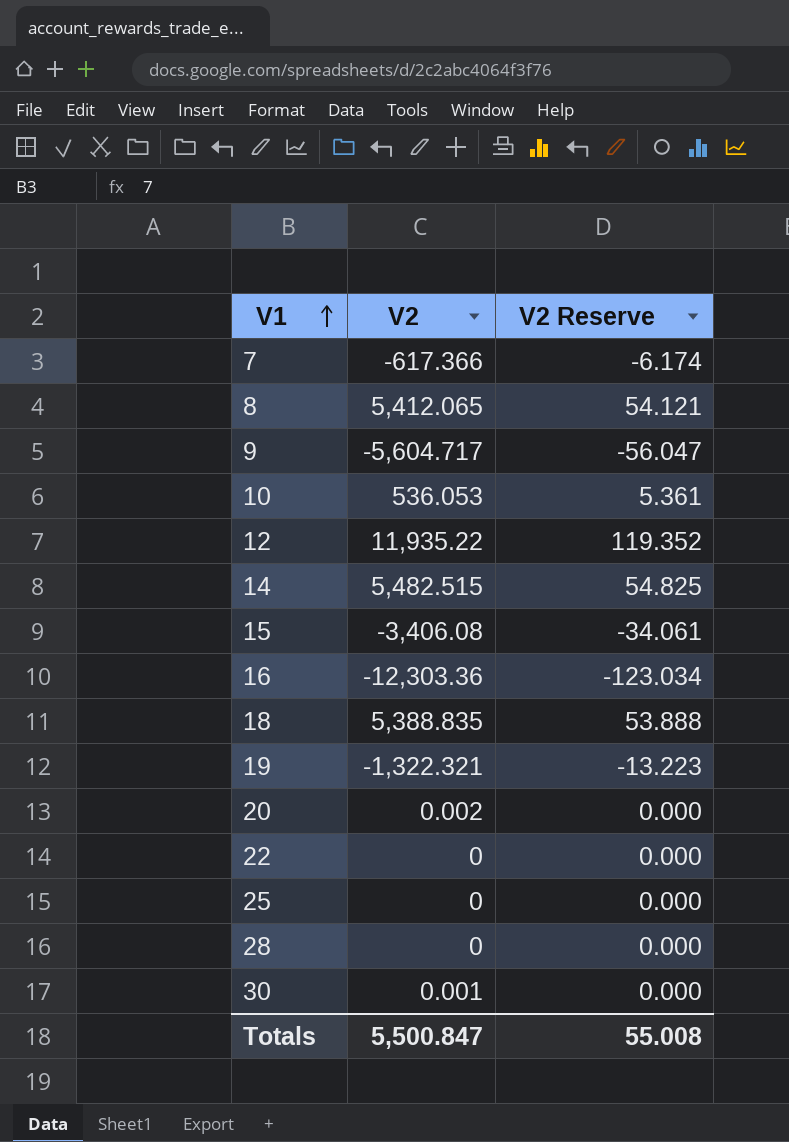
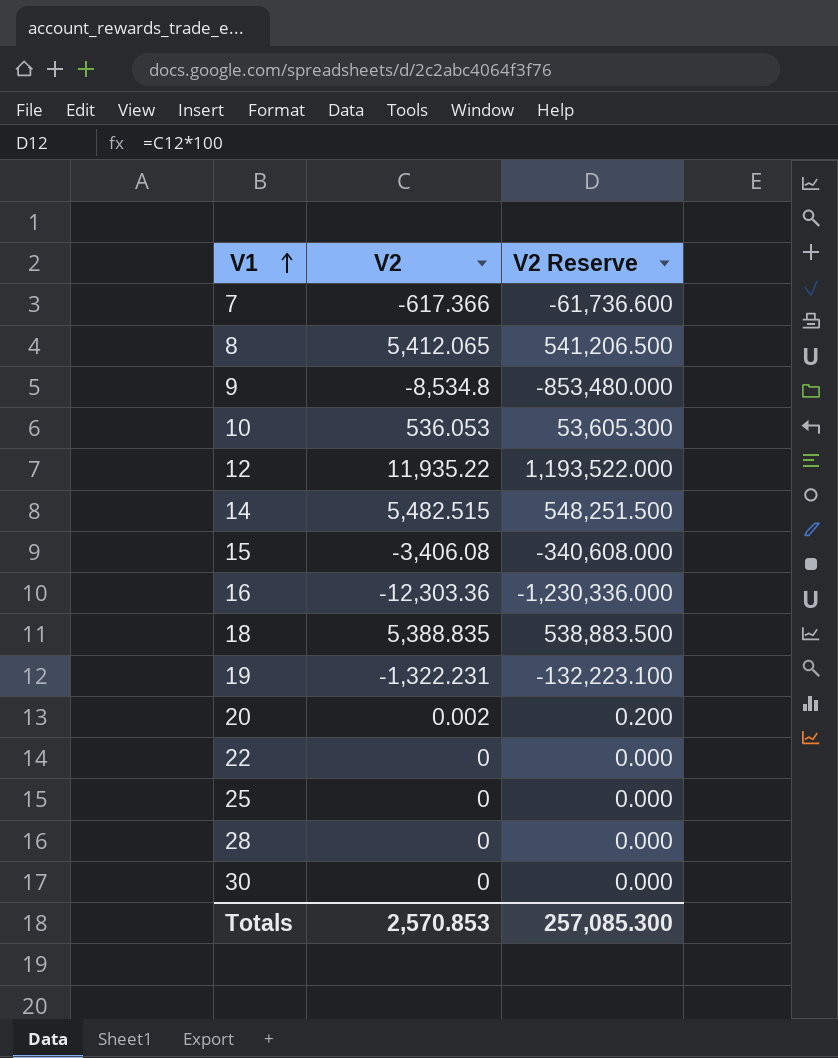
column V2 Reserve | formula: [V2] * 0.01 -> [V2] * 100
9 | V2: -5,604.717 -> -8,534.8
19 | V2: -1,322.321 -> -1,322.231
30 | V2: 0.001 -> 0
Totals | V2: 5,500.847 -> 2,570.853
Totals | V2 Reserve: 55.008 -> 257,085.300

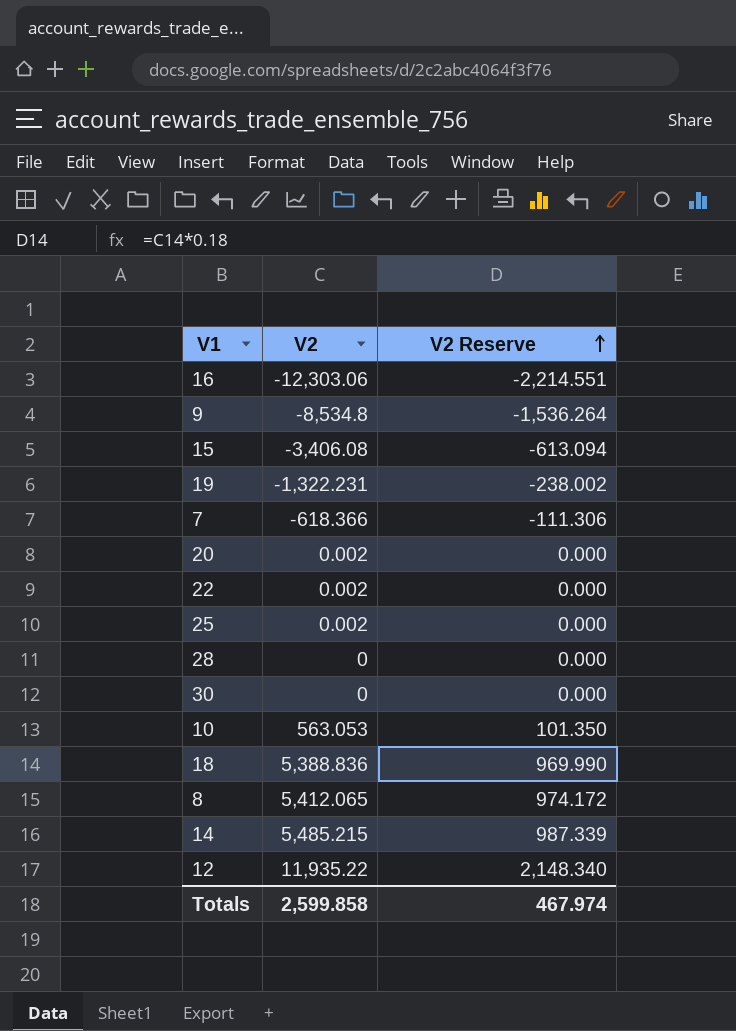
row order: V1 ascending -> V2 Reserve ascending
column V2 Reserve | formula: [V2] * 100 -> [V2] * 0.18
16 | V2: -12,303.36 -> -12,303.06
7 | V2: -617.366 -> -618.366
22 | V2: 0 -> 0.002
25 | V2: 0 -> 0.002
10 | V2: 536.053 -> 563.053
18 | V2: 5,388.835 -> 5,388.836
14 | V2: 5,482.515 -> 5,485.215
Totals | V2: 2,570.853 -> 2,599.858
Totals | V2 Reserve: 257,085.300 -> 467.974

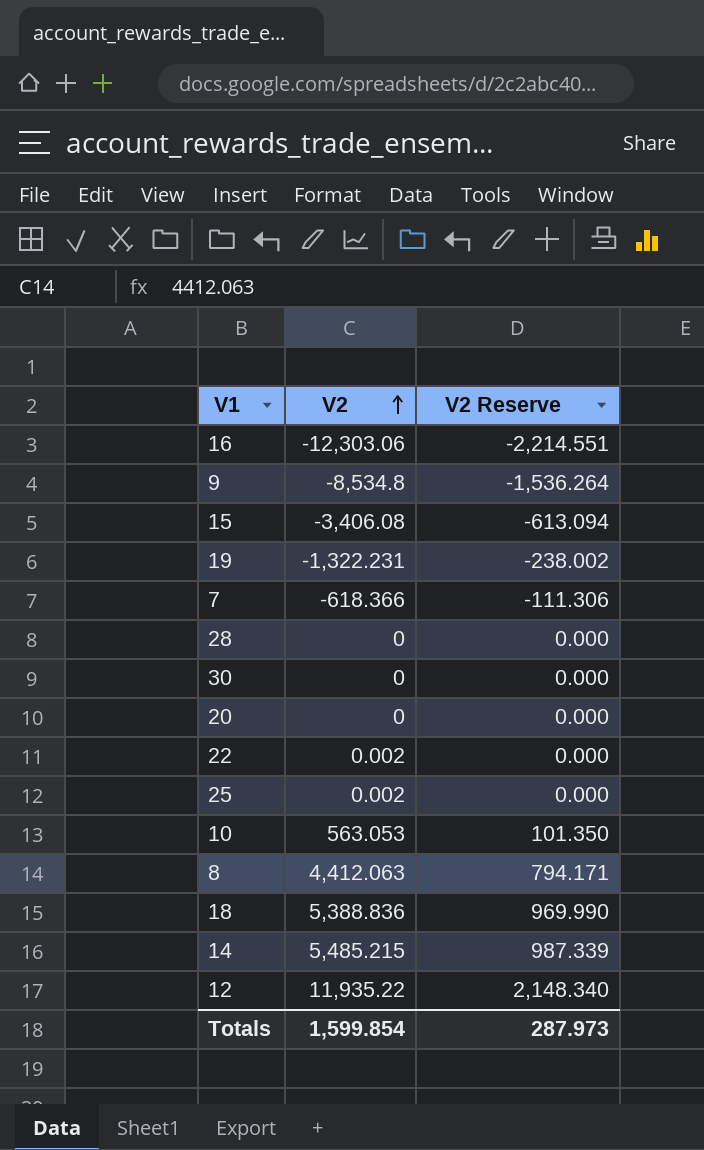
row order: V2 Reserve ascending -> V2 ascending
20 | V2: 0.002 -> 0
8 | V2: 5,412.065 -> 4,412.063
8 | V2 Reserve: 974.172 -> 794.171
Totals | V2: 2,599.858 -> 1,599.854
Totals | V2 Reserve: 467.974 -> 287.973

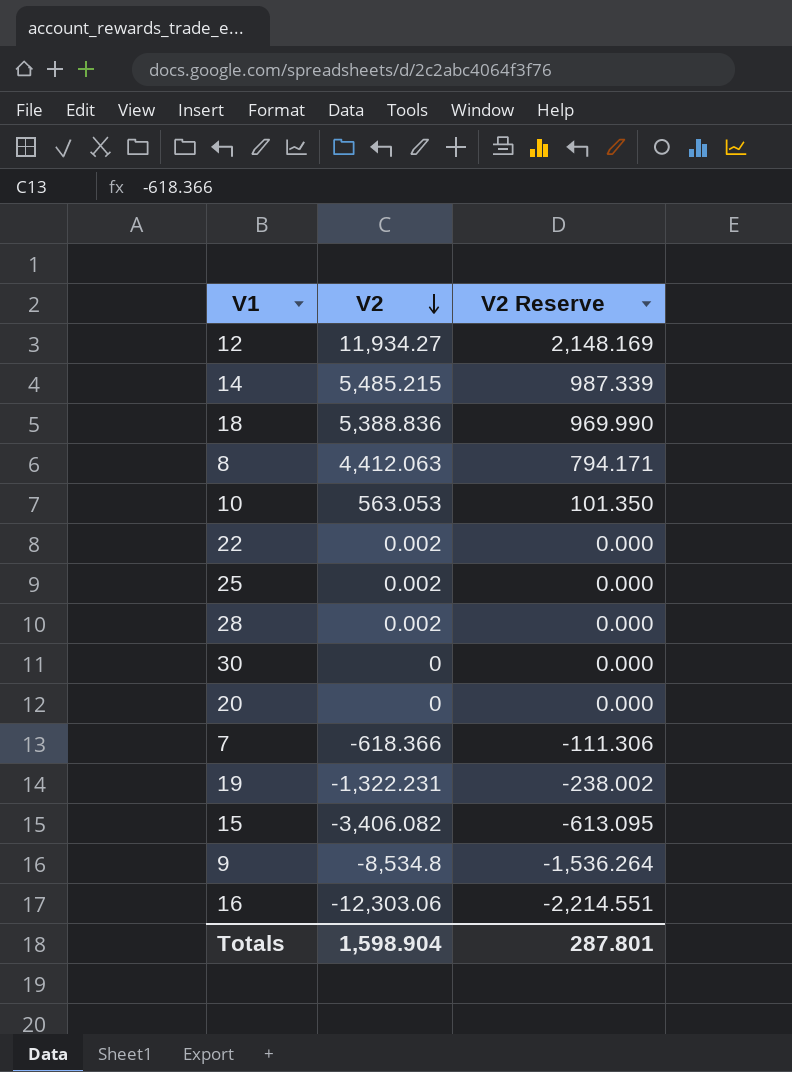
row order: V2 ascending -> V2 descending
12 | V2: 11,935.22 -> 11,934.27
12 | V2 Reserve: 2,148.340 -> 2,148.169
28 | V2: 0 -> 0.002
15 | V2: -3,406.08 -> -3,406.082
15 | V2 Reserve: -613.094 -> -613.095
Totals | V2: 1,599.854 -> 1,598.904
Totals | V2 Reserve: 287.973 -> 287.801

